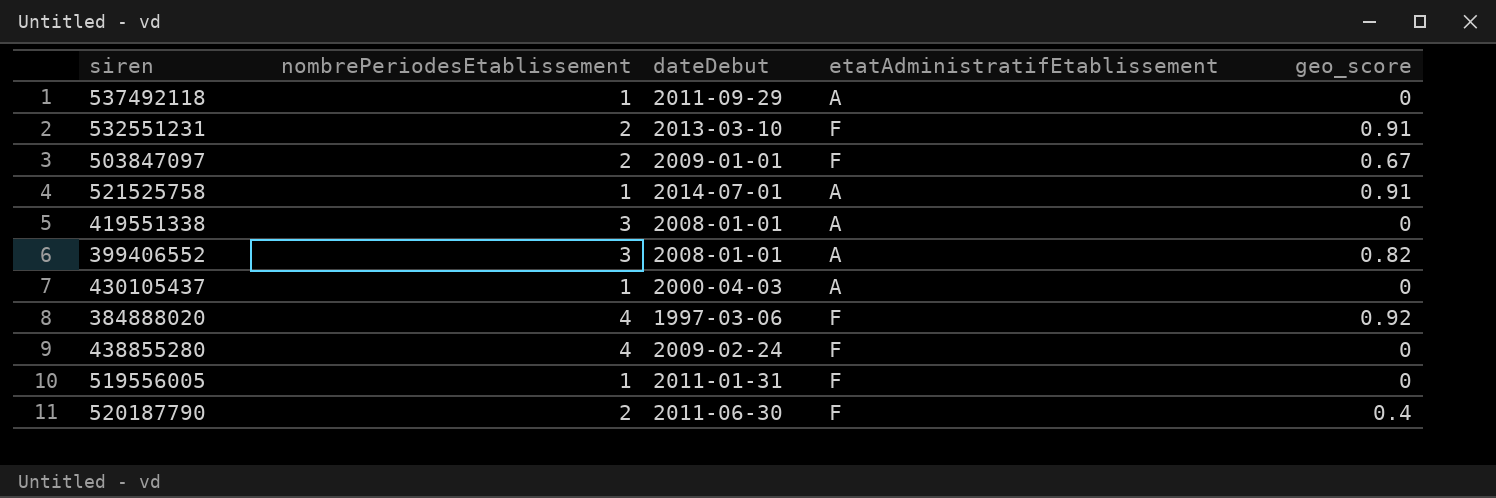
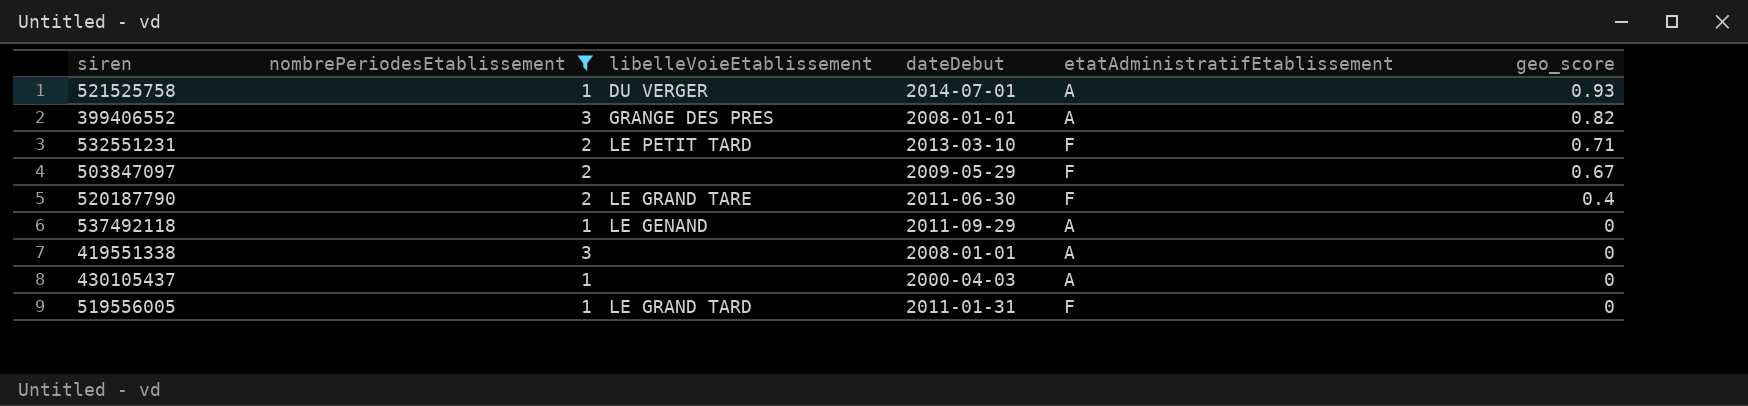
filter: none -> nombrePeriodesEtablissement != 4
row order: none -> geo_score descending
column libelleVoieEtablissement | position: none -> 3
521525758 | geo_score: 0.91 -> 0.93
532551231 | geo_score: 0.91 -> 0.71
503847097 | dateDebut: 2009-01-01 -> 2009-05-29

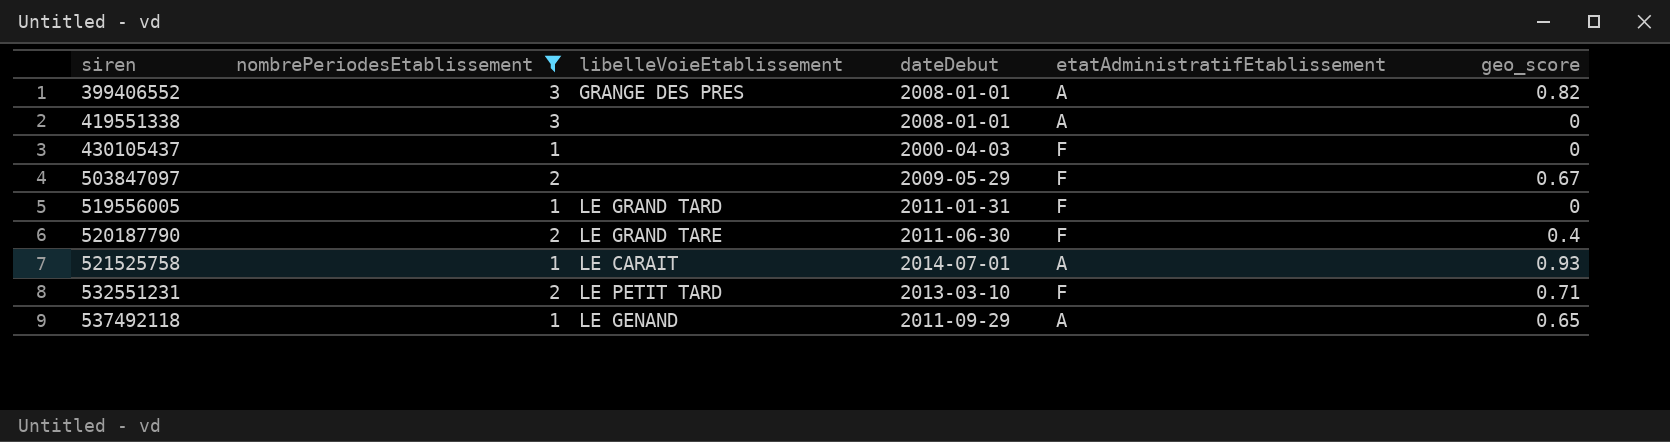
row order: geo_score descending -> siren ascending
430105437 | etatAdministratifEtablissement: A -> F
521525758 | libelleVoieEtablissement: DU VERGER -> LE CARAIT
537492118 | geo_score: 0 -> 0.65

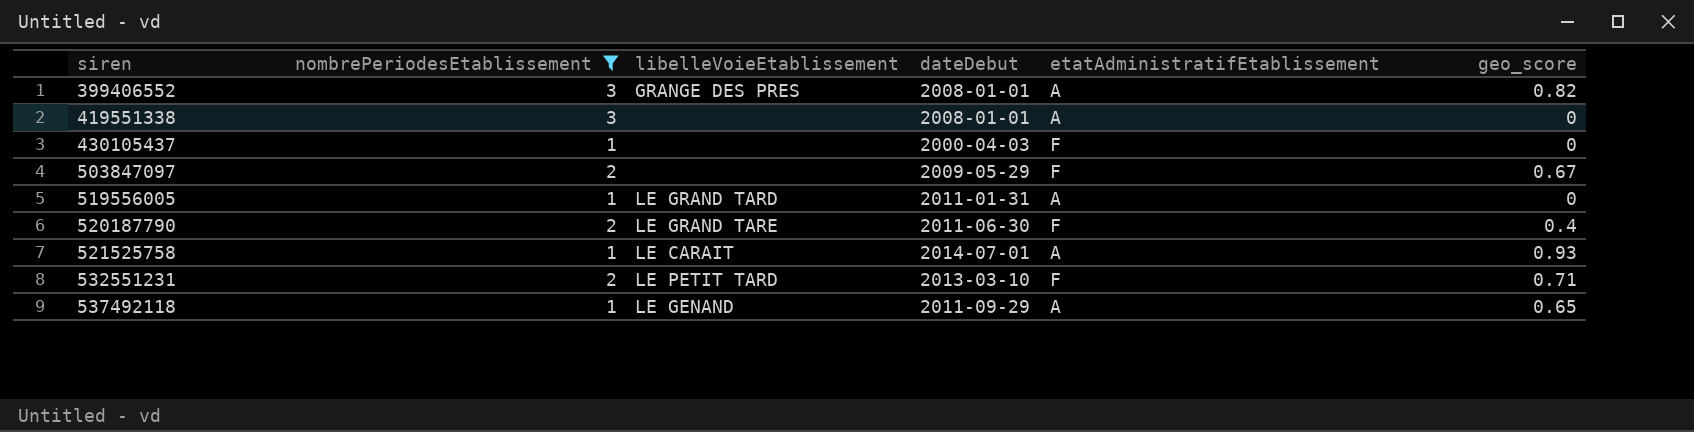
519556005 | etatAdministratifEtablissement: F -> A

